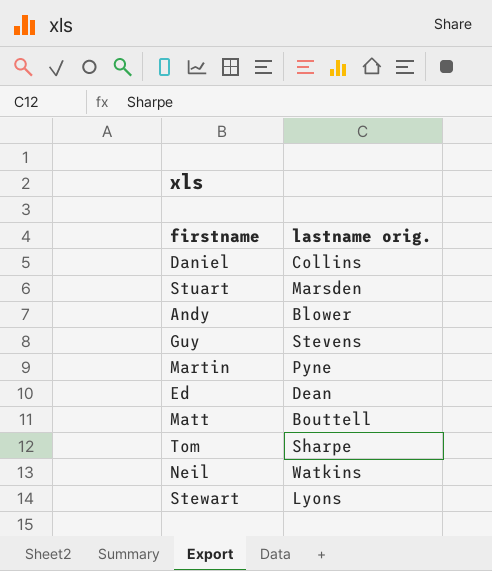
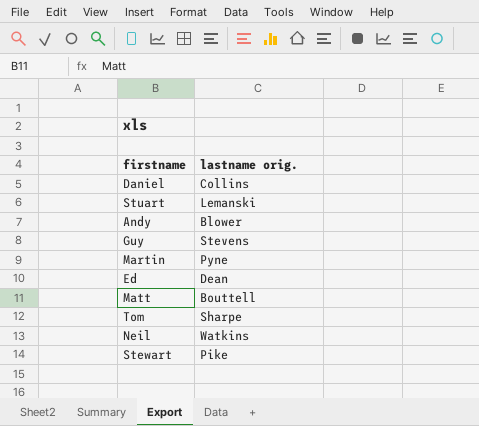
Stuart | lastname orig.: Marsden -> Lemanski
Stewart | lastname orig.: Lyons -> Pike

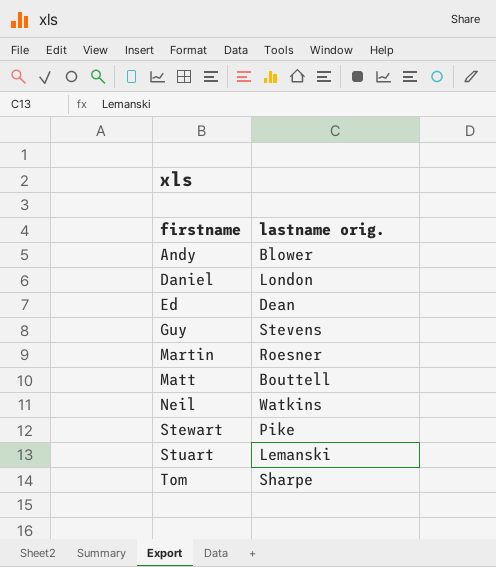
row order: none -> firstname ascending
Daniel | lastname orig.: Collins -> London
Martin | lastname orig.: Pyne -> Roesner

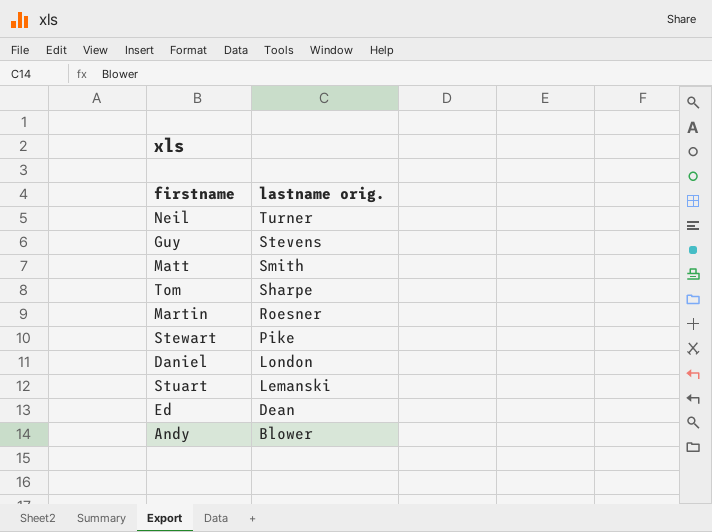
row order: firstname ascending -> lastname orig. descending
Neil | lastname orig.: Watkins -> Turner
Matt | lastname orig.: Bouttell -> Smith

